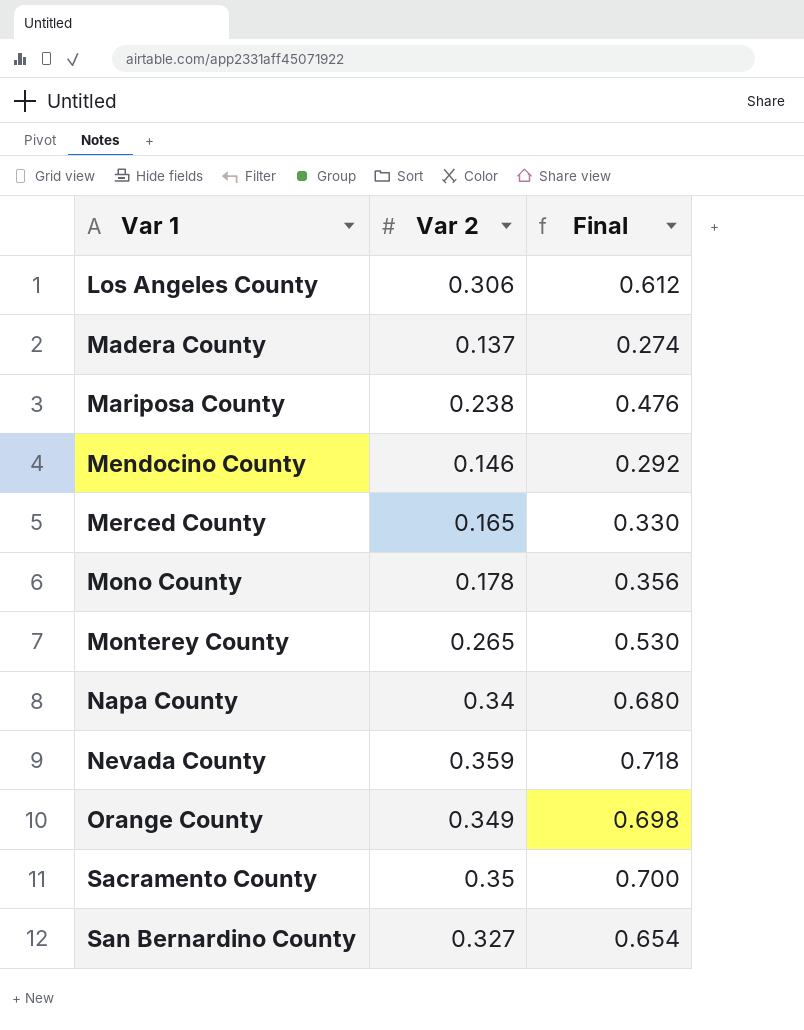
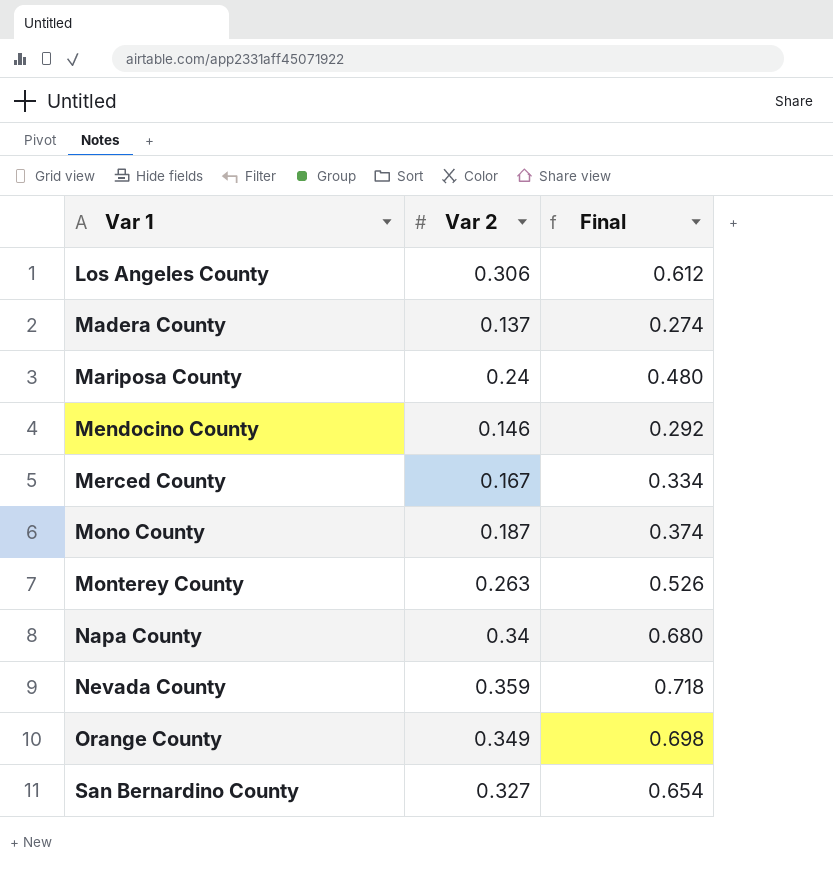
row Sacramento County: 0.35 | 0.700 -> none
Mariposa County | Var 2: 0.238 -> 0.24
Mariposa County | Final: 0.476 -> 0.480
Merced County | Var 2: 0.165 -> 0.167
Merced County | Final: 0.330 -> 0.334
Mono County | Var 2: 0.178 -> 0.187
Mono County | Final: 0.356 -> 0.374
Monterey County | Var 2: 0.265 -> 0.263
Monterey County | Final: 0.530 -> 0.526

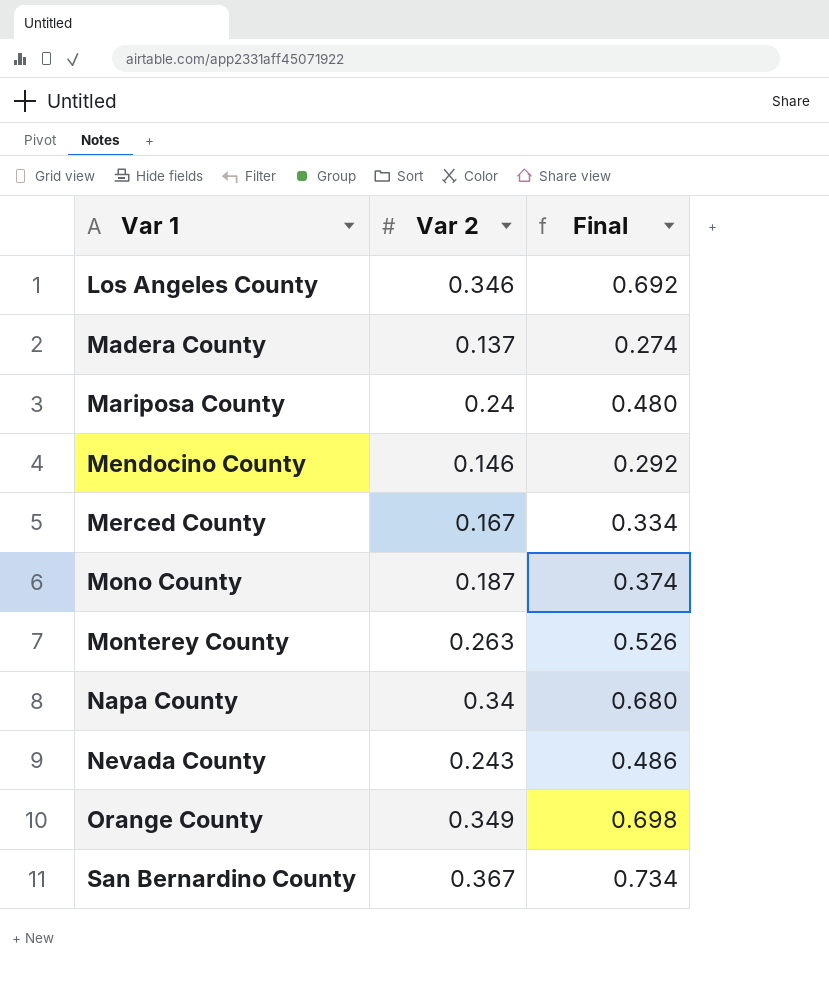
Los Angeles County | Var 2: 0.306 -> 0.346
Los Angeles County | Final: 0.612 -> 0.692
Nevada County | Var 2: 0.359 -> 0.243
Nevada County | Final: 0.718 -> 0.486
San Bernardino County | Var 2: 0.327 -> 0.367
San Bernardino County | Final: 0.654 -> 0.734

